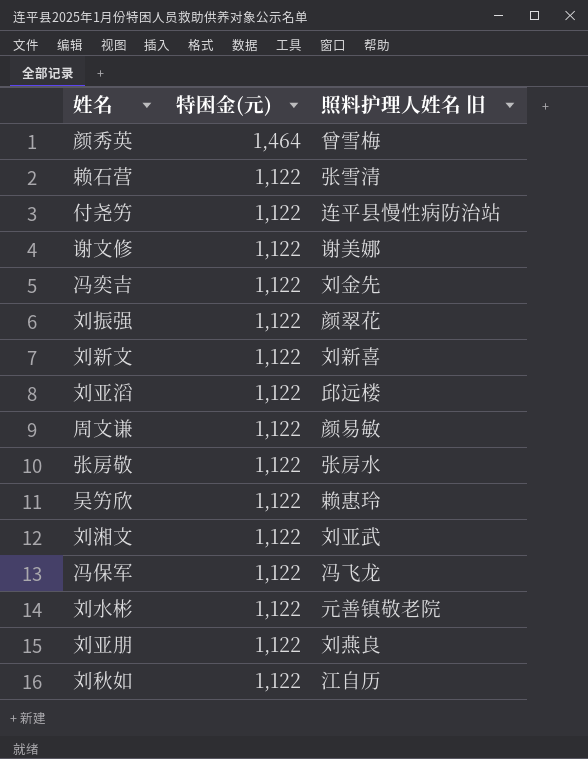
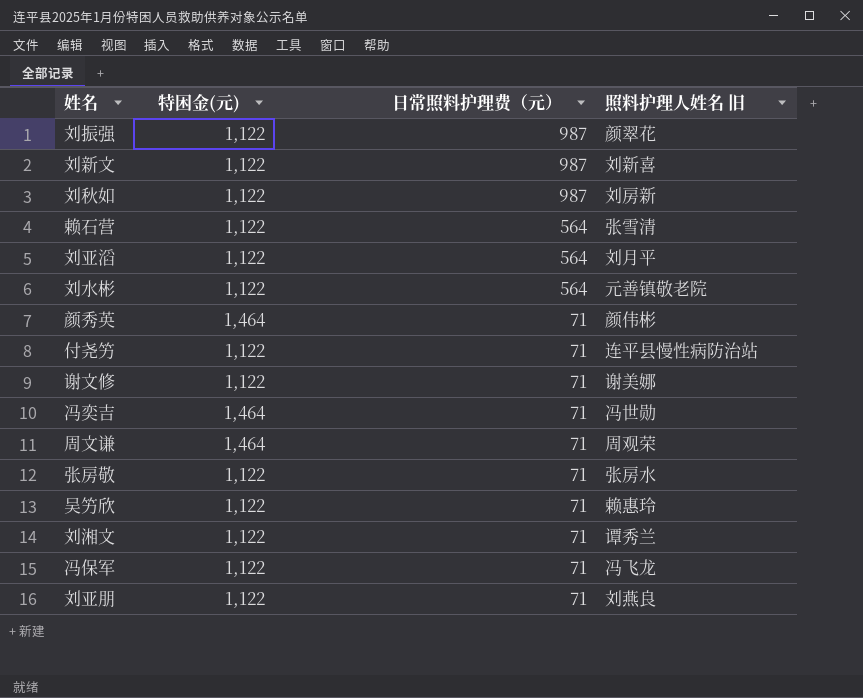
row order: 特困金(元) descending -> 日常照料护理费（元） descending
column 日常照料护理费（元） | position: none -> 3
刘秋如 | 照料护理人姓名 旧: 江自历 -> 刘房新
刘亚滔 | 照料护理人姓名 旧: 邱远楼 -> 刘月平
颜秀英 | 照料护理人姓名 旧: 曾雪梅 -> 颜伟彬
冯奕吉 | 特困金(元): 1,122 -> 1,464
冯奕吉 | 照料护理人姓名 旧: 刘金先 -> 冯世勋
周文谦 | 特困金(元): 1,122 -> 1,464
周文谦 | 照料护理人姓名 旧: 颜易敏 -> 周观荣
刘湘文 | 照料护理人姓名 旧: 刘亚武 -> 谭秀兰

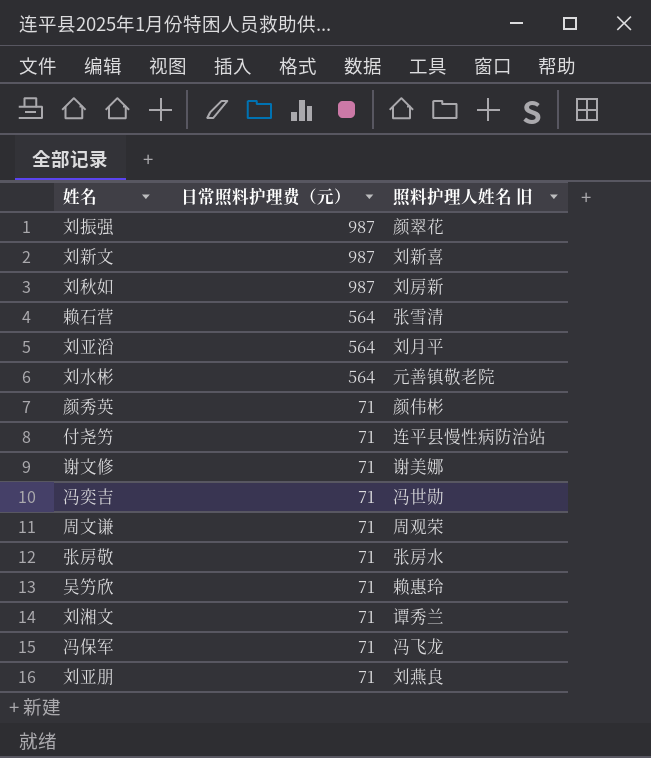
column 特困金(元) | position: 2 -> none

